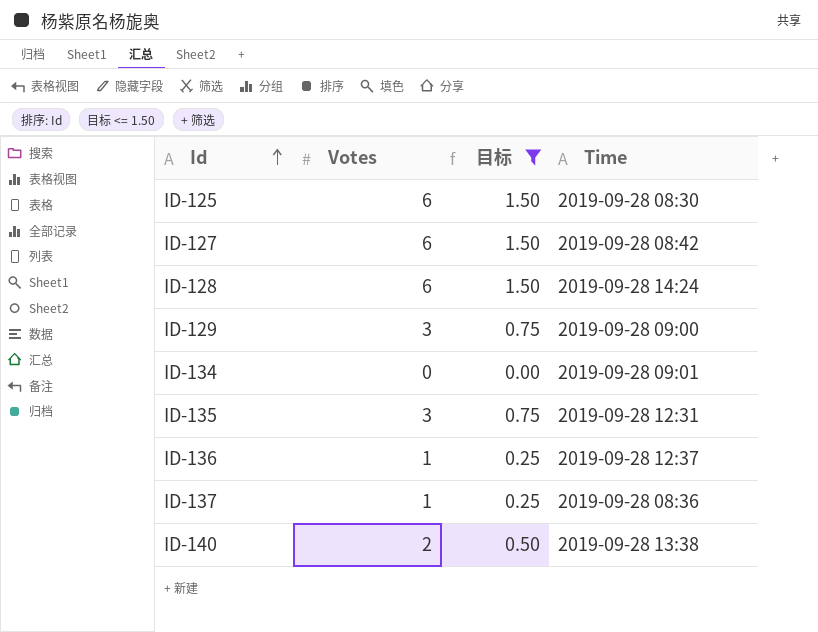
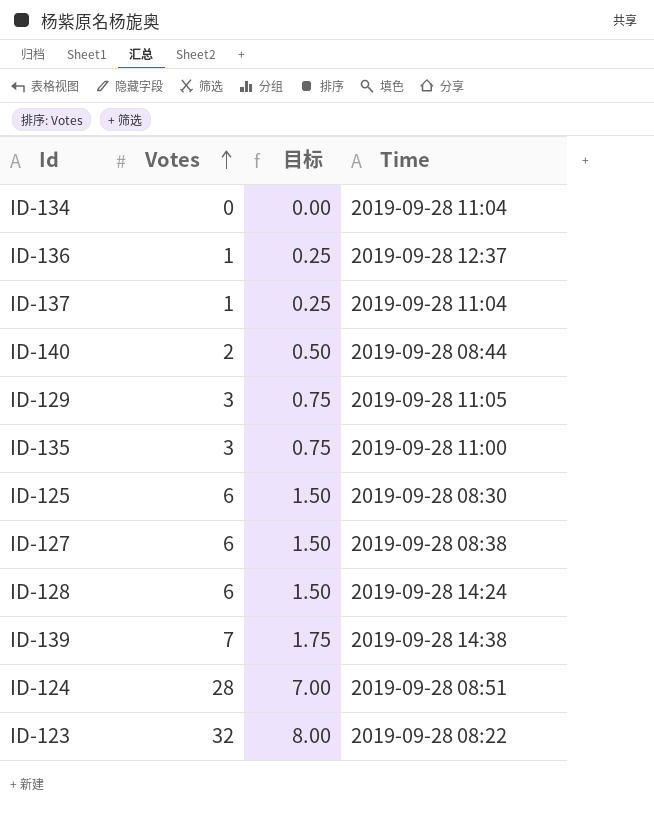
filter: 目标 <= 1.50 -> none
row order: Id ascending -> Votes ascending
ID-134 | Time: 2019-09-28 09:01 -> 2019-09-28 11:04
ID-137 | Time: 2019-09-28 08:36 -> 2019-09-28 11:04
ID-140 | Time: 2019-09-28 13:38 -> 2019-09-28 08:44
ID-129 | Time: 2019-09-28 09:00 -> 2019-09-28 11:05
ID-135 | Time: 2019-09-28 12:31 -> 2019-09-28 11:00
ID-127 | Time: 2019-09-28 08:42 -> 2019-09-28 08:38

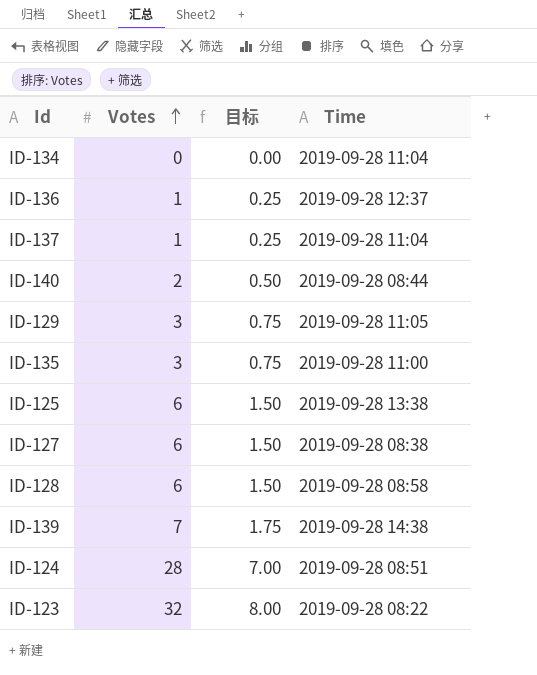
ID-125 | Time: 2019-09-28 08:30 -> 2019-09-28 13:38
ID-128 | Time: 2019-09-28 14:24 -> 2019-09-28 08:58

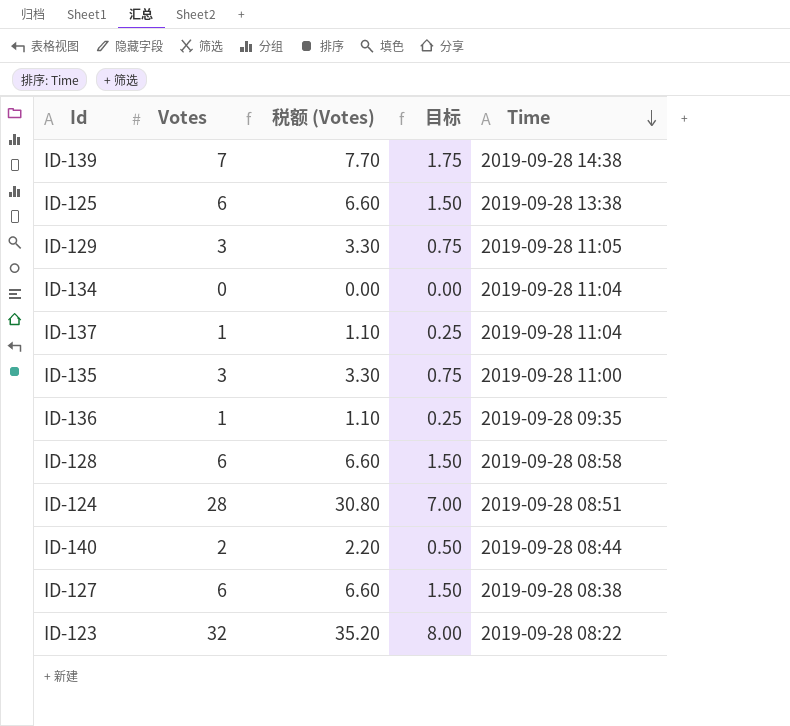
row order: Votes ascending -> Time descending
column 税额 (Votes) | formula: none -> [Votes] * 1.1
ID-136 | Time: 2019-09-28 12:37 -> 2019-09-28 09:35

